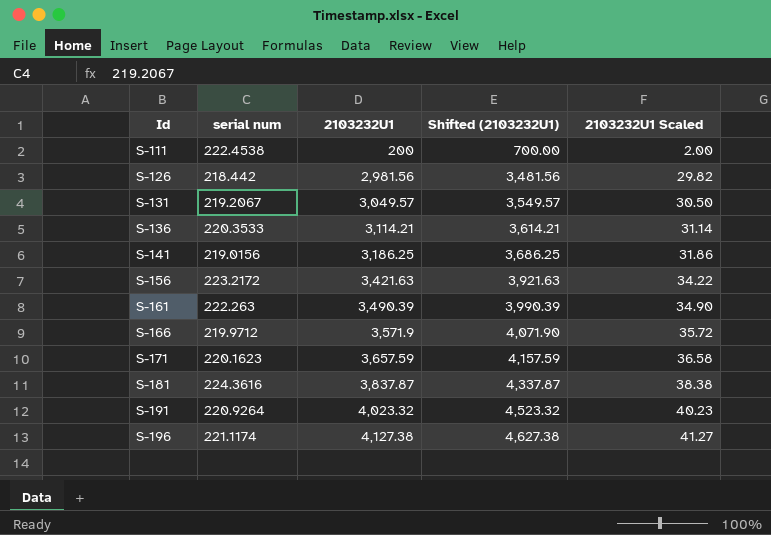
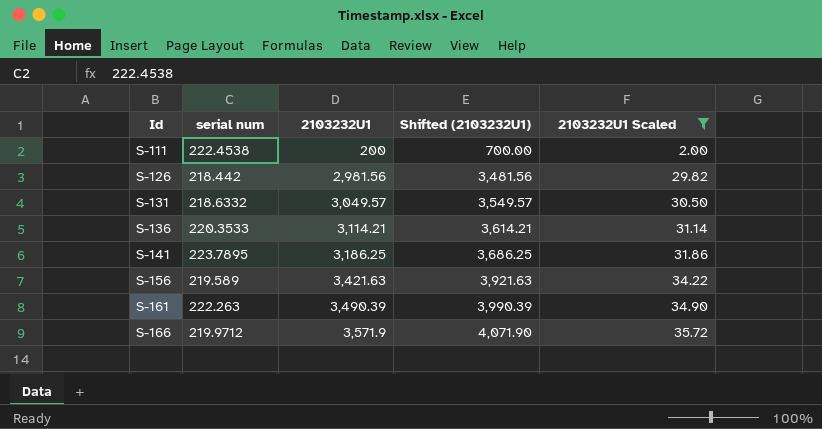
filter: none -> 2103232U1 Scaled <= 35.72
S-131 | serial num: 219.2067 -> 218.6332
S-141 | serial num: 219.0156 -> 223.7895
S-156 | serial num: 223.2172 -> 219.589

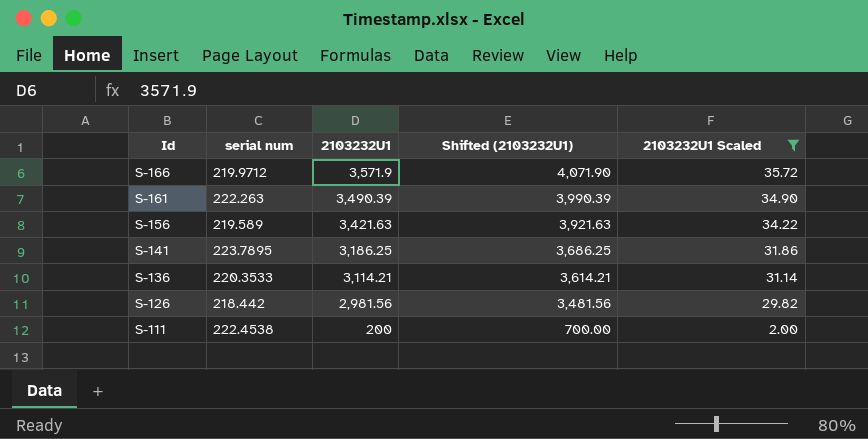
row order: Id ascending -> Id descending
row S-131: 218.6332 | 3,049.57 | 3,549.57 | 30.50 -> none

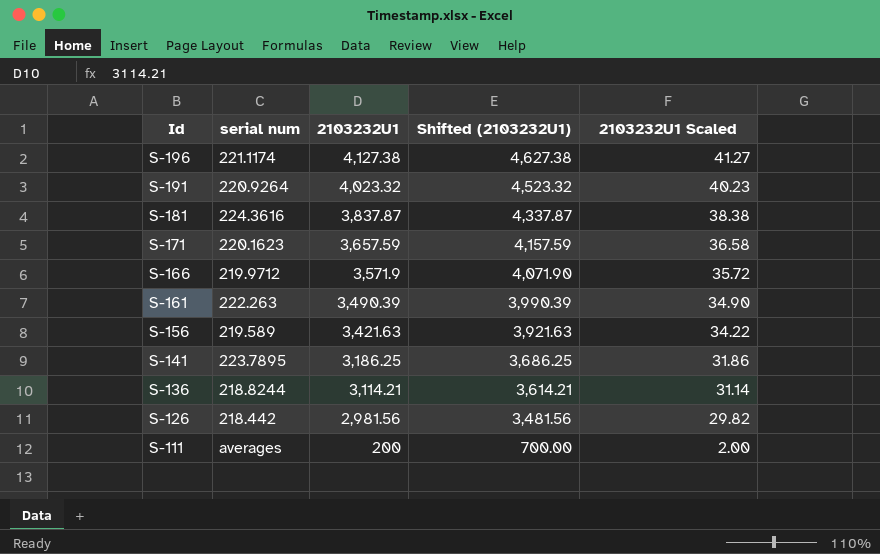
filter: 2103232U1 Scaled <= 35.72 -> none
S-136 | serial num: 220.3533 -> 218.8244
S-111 | serial num: 222.4538 -> averages

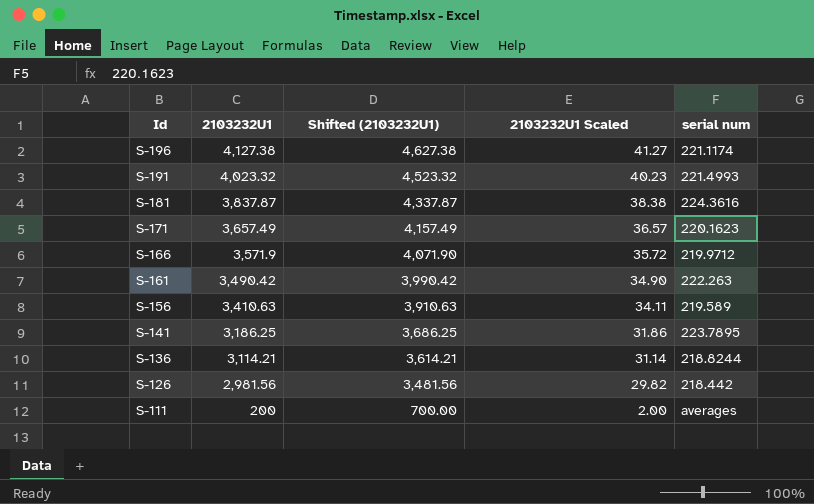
column serial num | position: 2 -> 5
S-191 | serial num: 220.9264 -> 221.4993
S-171 | 2103232U1: 3,657.59 -> 3,657.49
S-171 | Shifted (2103232U1): 4,157.59 -> 4,157.49
S-171 | 2103232U1 Scaled: 36.58 -> 36.57
S-161 | 2103232U1: 3,490.39 -> 3,490.42
S-161 | Shifted (2103232U1): 3,990.39 -> 3,990.42
S-156 | 2103232U1: 3,421.63 -> 3,410.63
S-156 | Shifted (2103232U1): 3,921.63 -> 3,910.63
S-156 | 2103232U1 Scaled: 34.22 -> 34.11

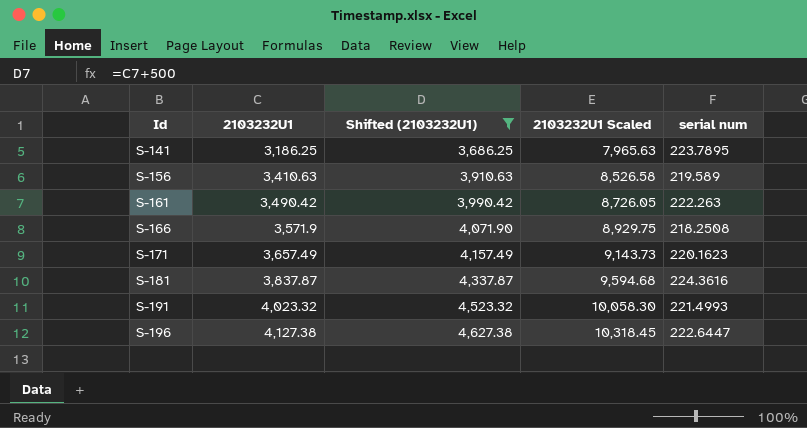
filter: none -> Shifted (2103232U1) >= 3,686.25
row order: Id descending -> Id ascending
column 2103232U1 Scaled | formula: [2103232U1] * 0.01 -> [2103232U1] * 2.5
S-166 | serial num: 219.9712 -> 218.2508
S-196 | serial num: 221.1174 -> 222.6447

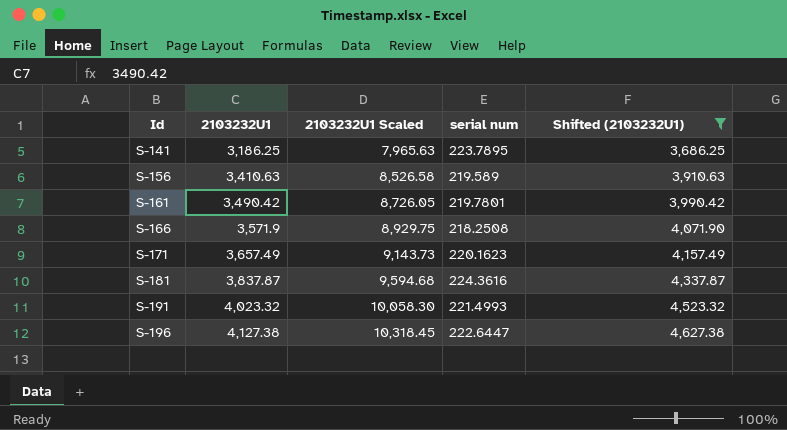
column Shifted (2103232U1) | position: 3 -> 5
S-161 | serial num: 222.263 -> 219.7801

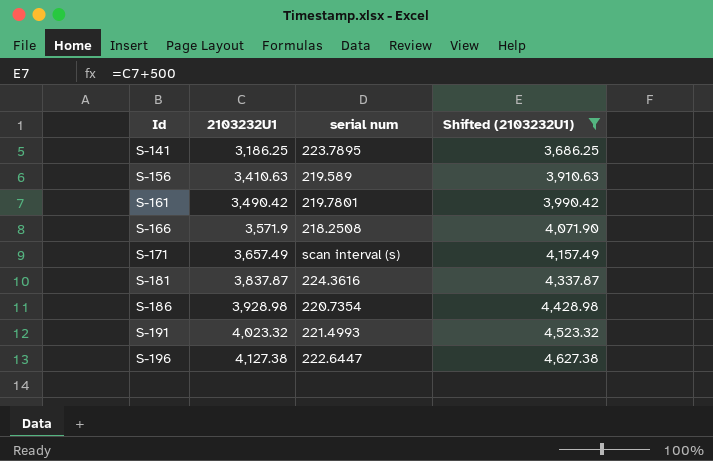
column 2103232U1 Scaled | formula: [2103232U1] * 2.5 -> none
S-171 | serial num: 220.1623 -> scan interval (s)
row S-186: none -> 3,928.98 | 220.7354 | 4,428.98

